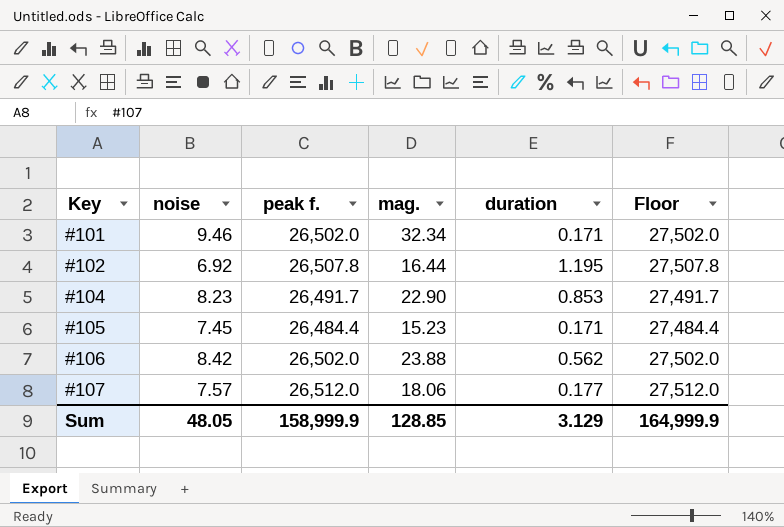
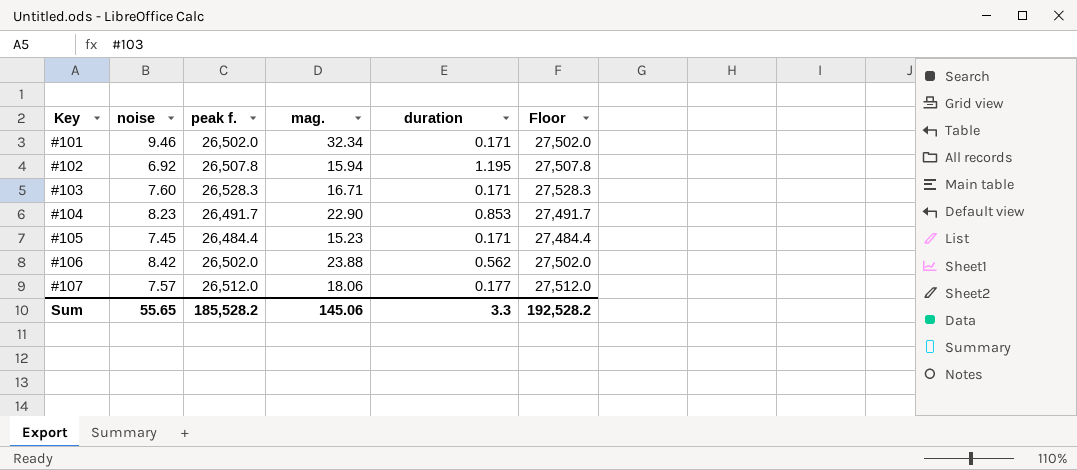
#102 | mag.: 16.44 -> 15.94
row #103: none -> 7.60 | 26,528.3 | 16.71 | 0.171 | 27,528.3
Sum | noise: 48.05 -> 55.65
Sum | peak f.: 158,999.9 -> 185,528.2
Sum | mag.: 128.85 -> 145.06
Sum | duration: 3.129 -> 3.3
Sum | Floor: 164,999.9 -> 192,528.2

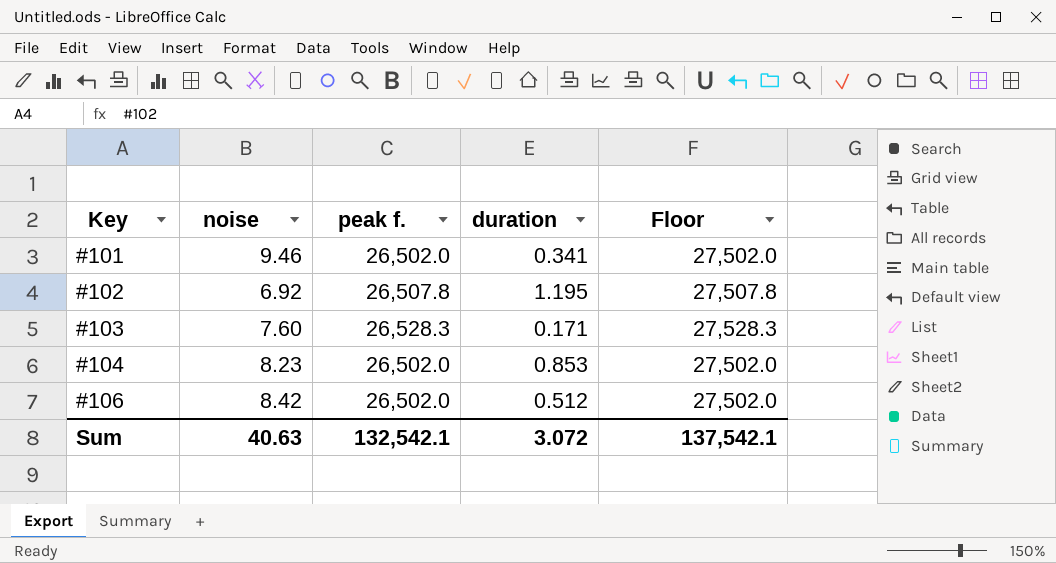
column mag. | position: 4 -> none
row #105: 7.45 | 26,484.4 | 15.23 | 0.171 | 27,484.4 -> none
row #107: 7.57 | 26,512.0 | 18.06 | 0.177 | 27,512.0 -> none
#101 | duration: 0.171 -> 0.341
#104 | peak f.: 26,491.7 -> 26,502.0
#104 | Floor: 27,491.7 -> 27,502.0
#106 | duration: 0.562 -> 0.512
Sum | noise: 55.65 -> 40.63
Sum | peak f.: 185,528.2 -> 132,542.1
Sum | duration: 3.3 -> 3.072
Sum | Floor: 192,528.2 -> 137,542.1

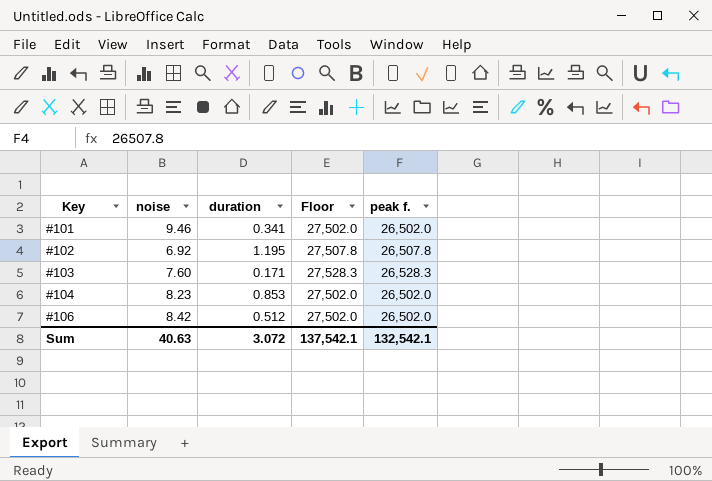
column peak f. | position: 3 -> 5

